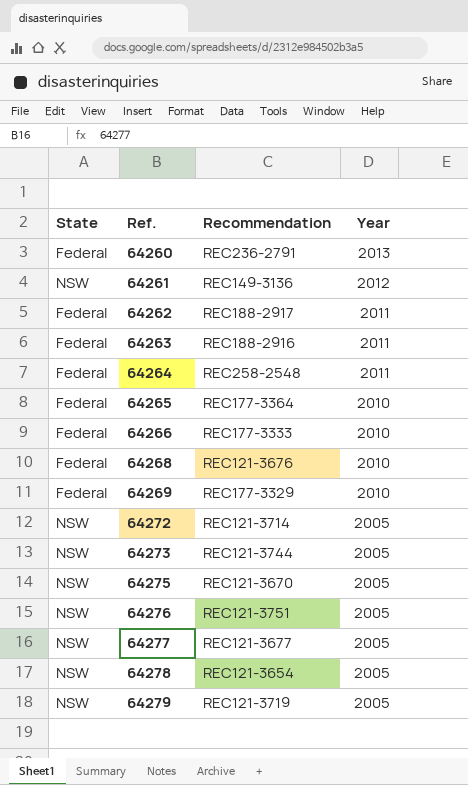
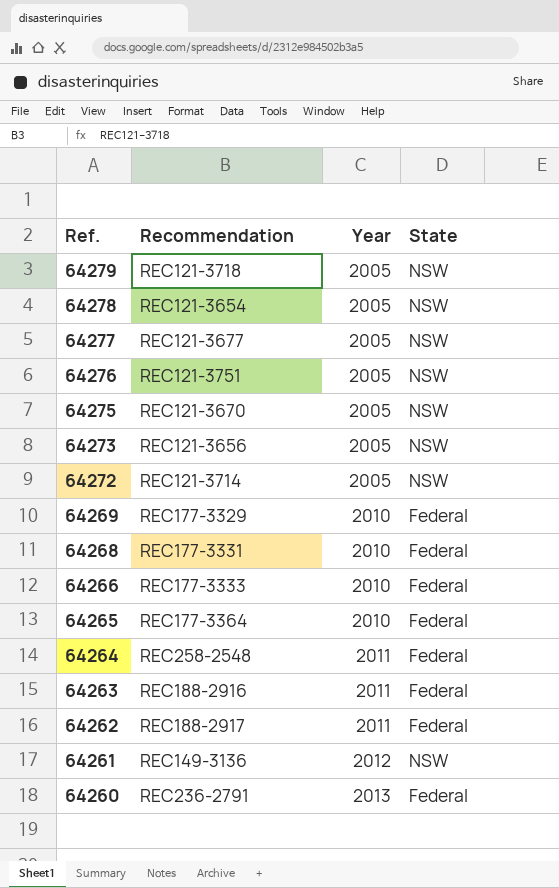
row order: Ref. ascending -> Ref. descending
column State | position: 1 -> 4
64279 | Recommendation: REC121-3719 -> REC121-3718
64273 | Recommendation: REC121-3744 -> REC121-3656
64268 | Recommendation: REC121-3676 -> REC177-3331

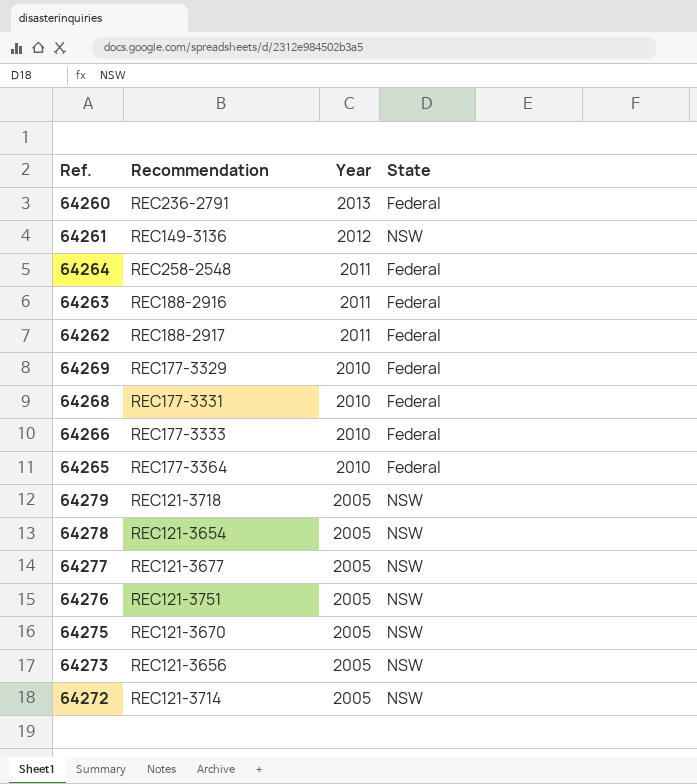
row order: Ref. descending -> Year descending

